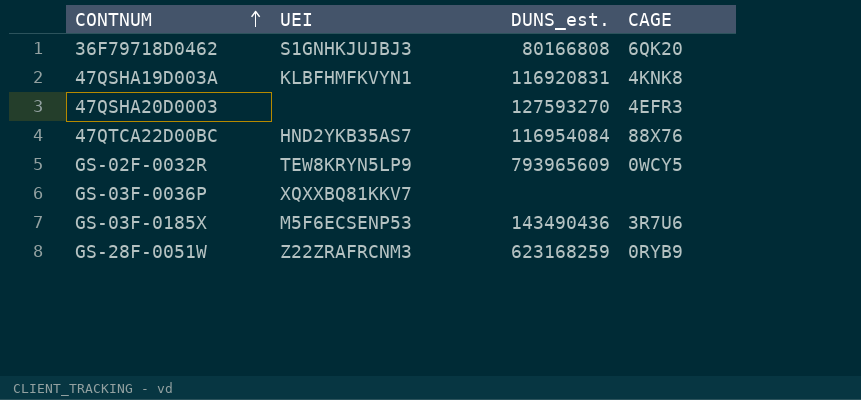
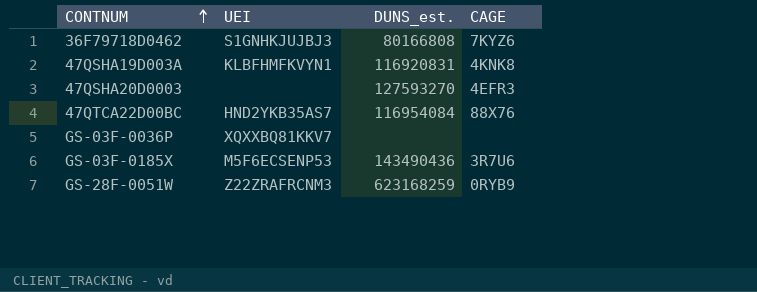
row GS-02F-0032R: TEW8KRYN5LP9 | 793965609 | 0WCY5 -> none
36F79718D0462 | CAGE: 6QK20 -> 7KYZ6

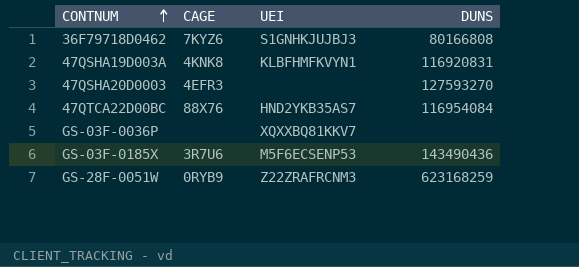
column CAGE | position: 4 -> 2
column name: DUNS_est. -> DUNS

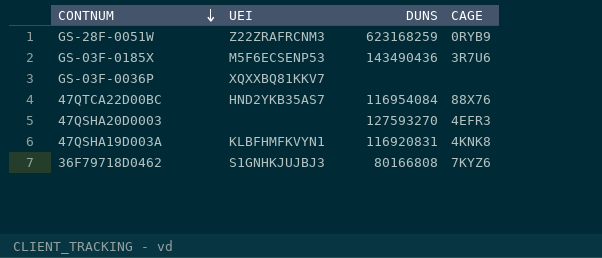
row order: CONTNUM ascending -> CONTNUM descending
column CAGE | position: 2 -> 4

